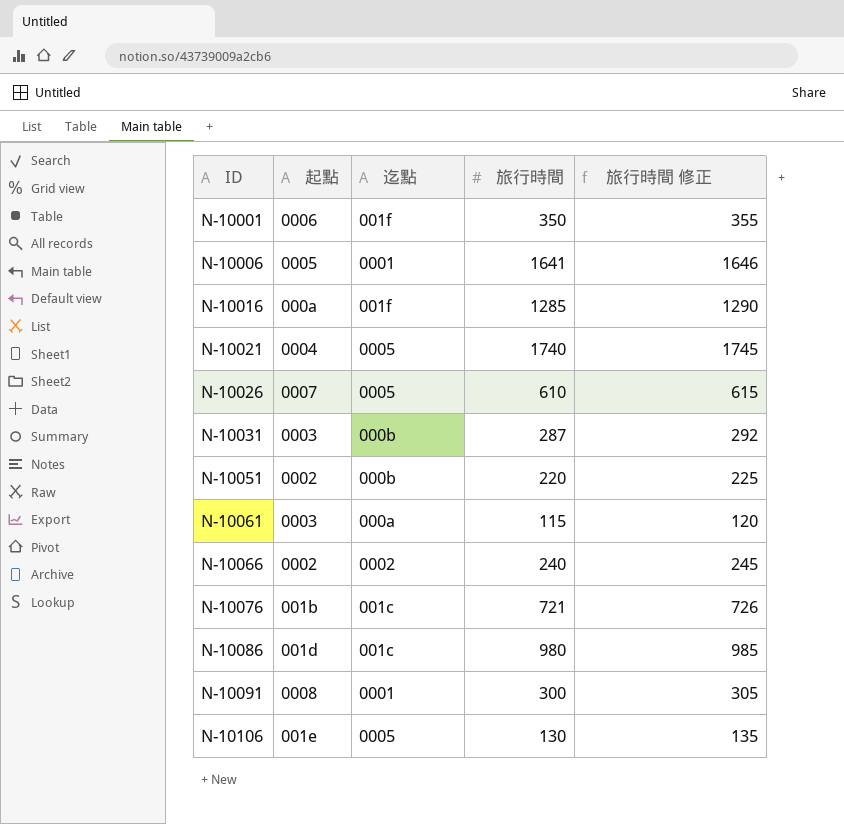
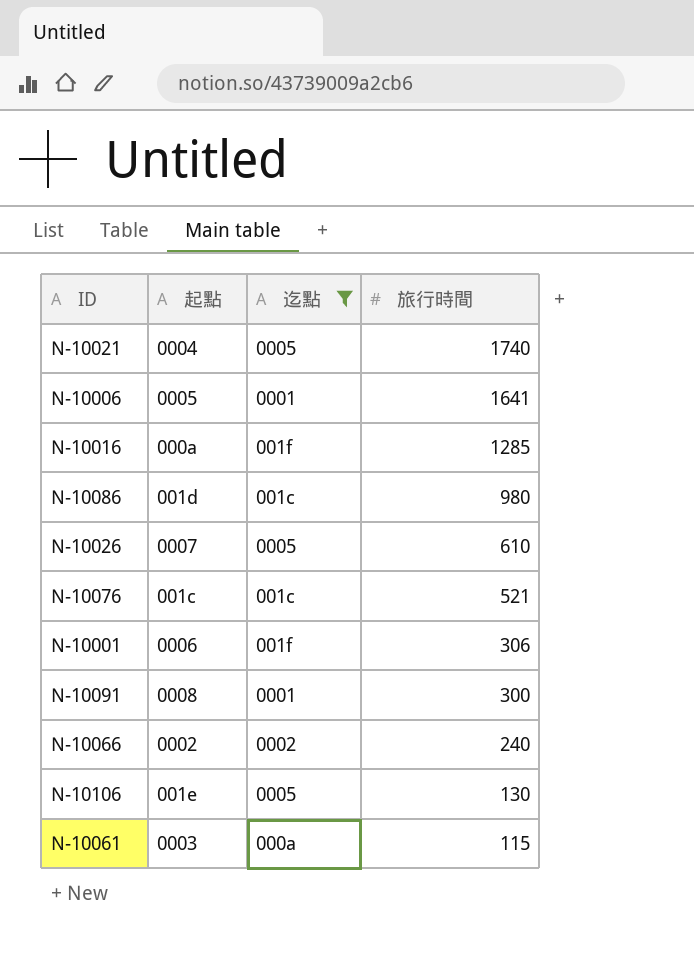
filter: none -> 迄點 != 000b
row order: ID ascending -> 旅行時間 descending
column 旅行時間 修正 | formula: [旅行時間] + 5 -> none
N-10076 | 起點: 001b -> 001c
N-10076 | 旅行時間: 721 -> 521
N-10001 | 旅行時間: 350 -> 306

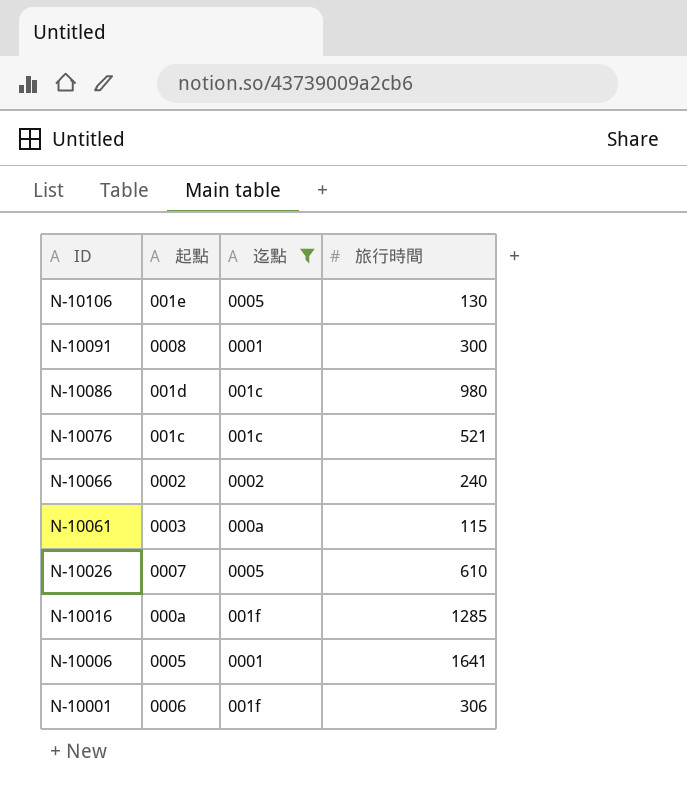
row order: 旅行時間 descending -> ID descending
row N-10021: 0004 | 0005 | 1740 -> none

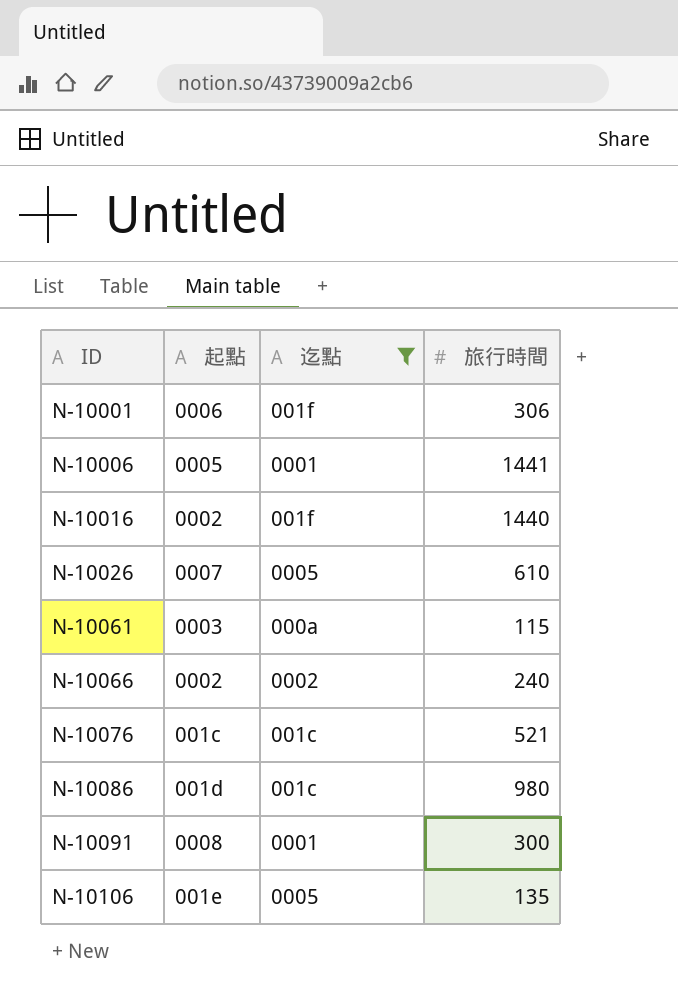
row order: ID descending -> ID ascending
N-10006 | 旅行時間: 1641 -> 1441
N-10016 | 起點: 000a -> 0002
N-10016 | 旅行時間: 1285 -> 1440
N-10106 | 旅行時間: 130 -> 135

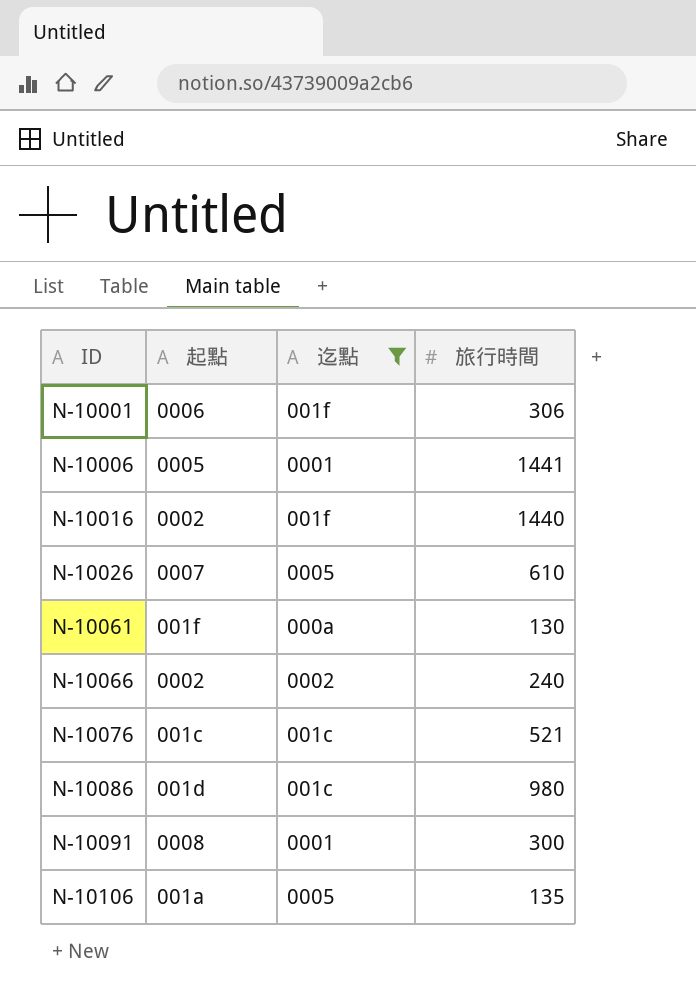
N-10061 | 起點: 0003 -> 001f
N-10061 | 旅行時間: 115 -> 130
N-10106 | 起點: 001e -> 001a

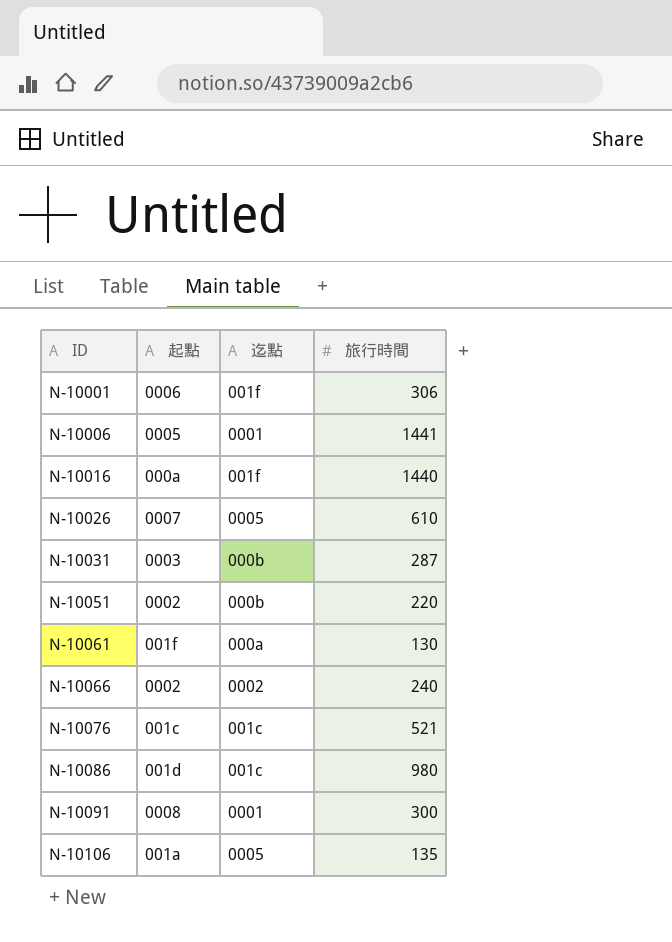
filter: 迄點 != 000b -> none
N-10016 | 起點: 0002 -> 000a

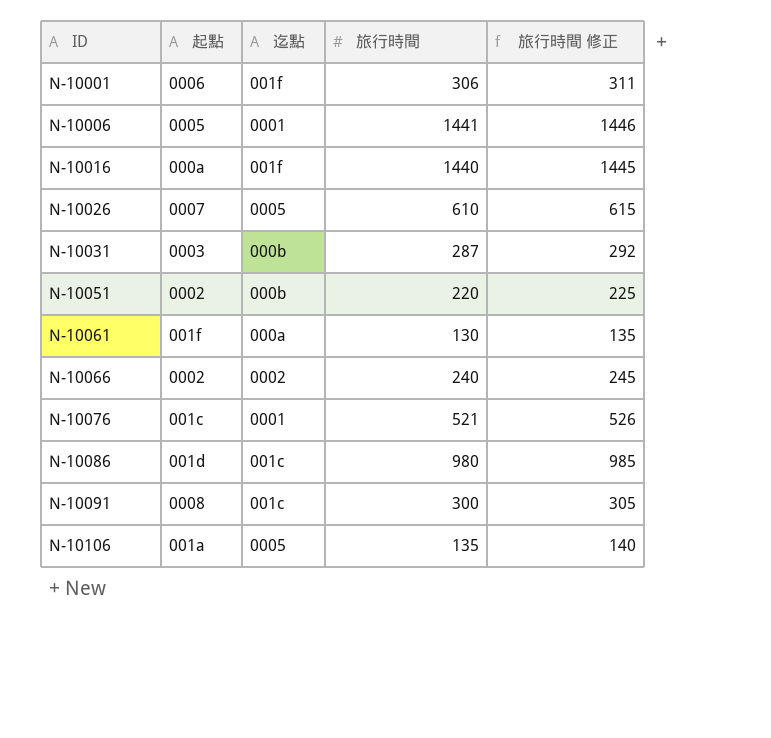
column 旅行時間 修正 | formula: none -> [旅行時間] + 5
N-10076 | 迄點: 001c -> 0001
N-10091 | 迄點: 0001 -> 001c

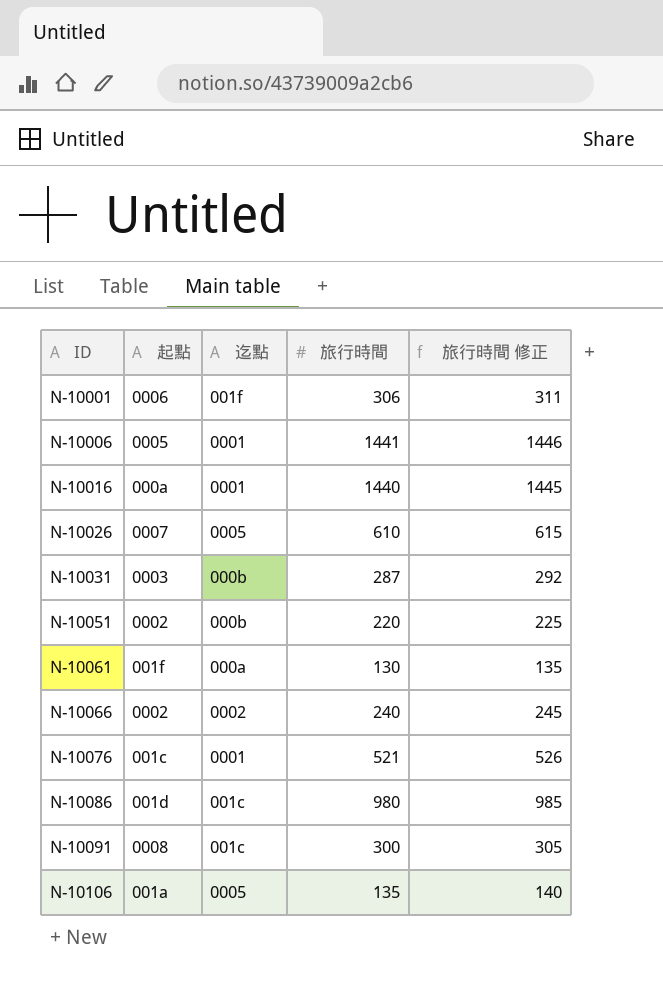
N-10016 | 迄點: 001f -> 0001

